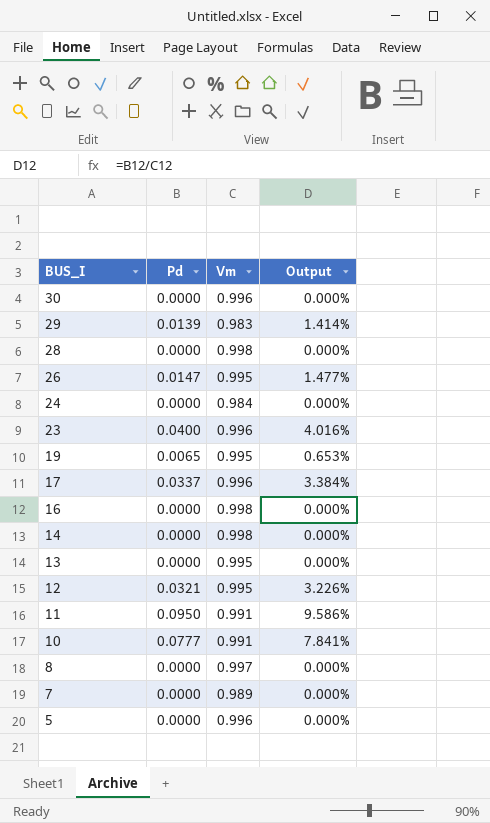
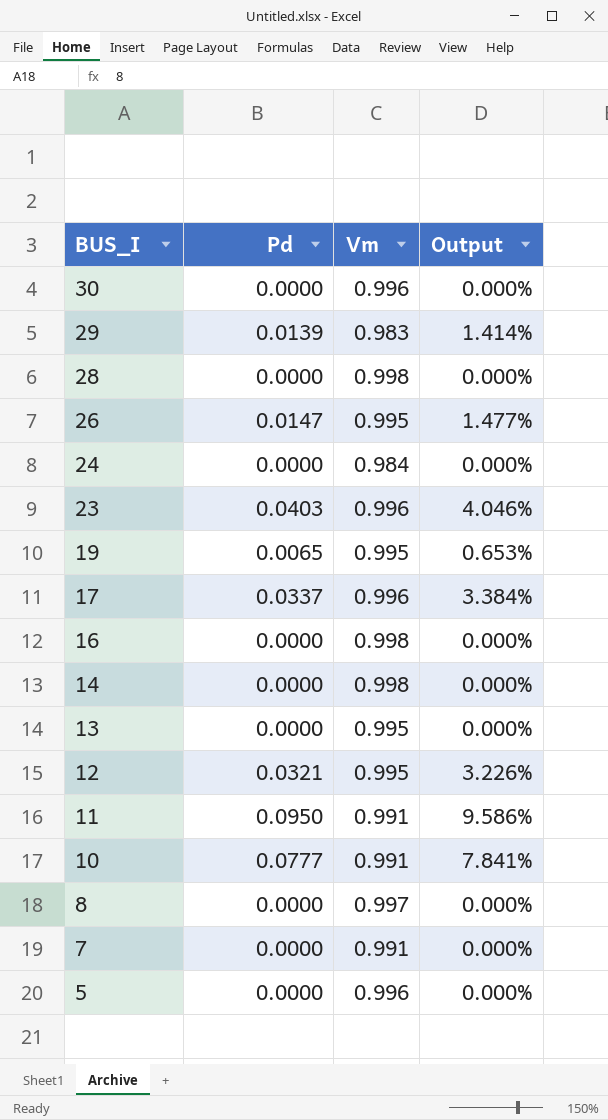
23 | Pd: 0.0400 -> 0.0403
23 | Output: 4.016% -> 4.046%
7 | Vm: 0.989 -> 0.991

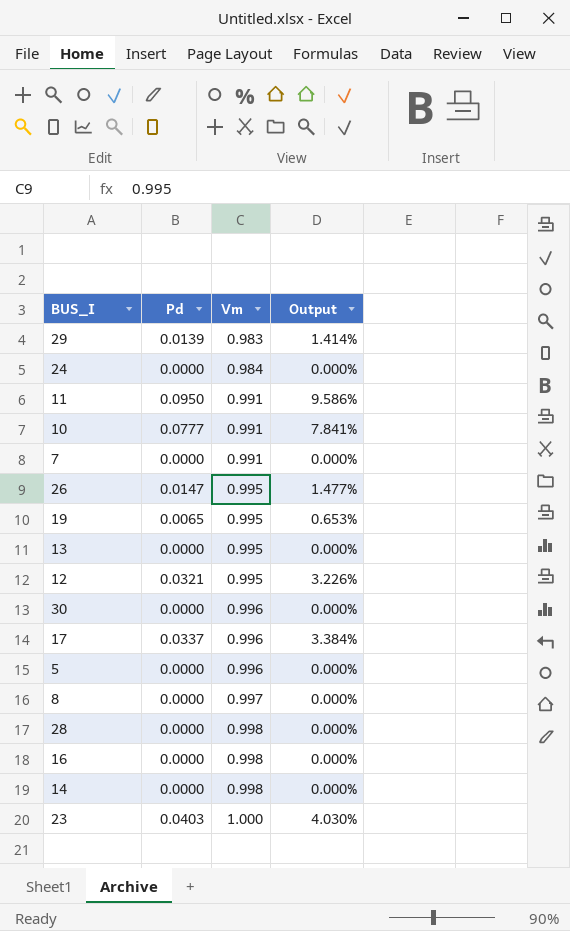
row order: BUS_I descending -> Vm ascending
23 | Vm: 0.996 -> 1.000
23 | Output: 4.046% -> 4.030%

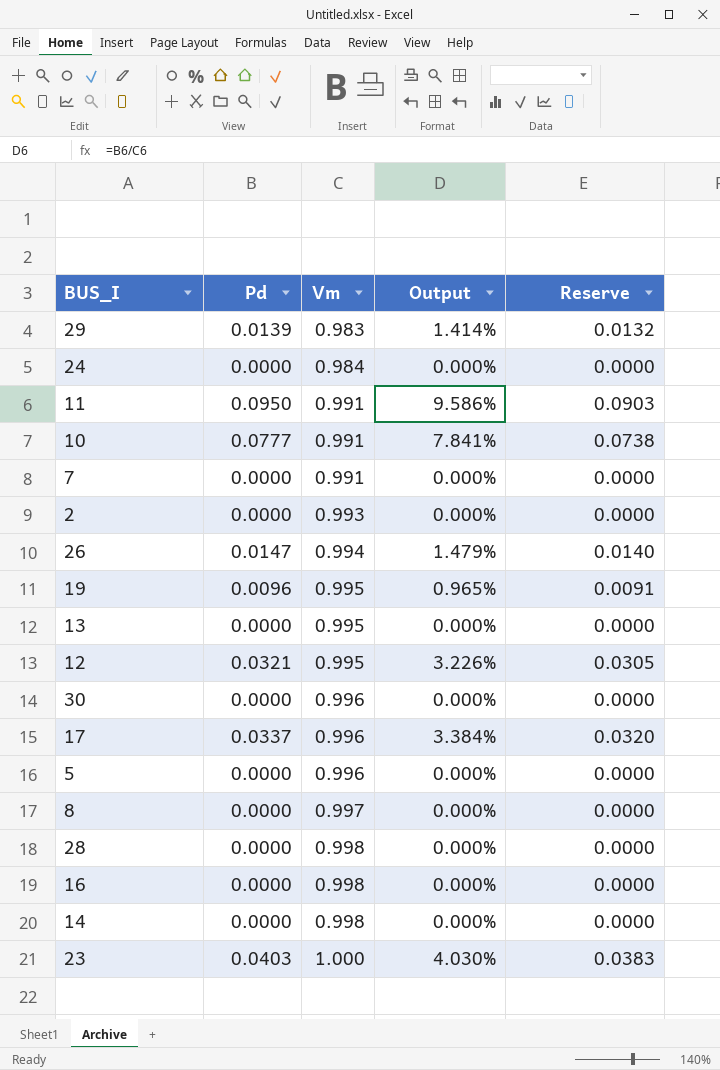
column Reserve | formula: none -> [Pd] * 0.95
row 2: none -> 0.0000 | 0.993 | 0.000% | 0.0000
26 | Vm: 0.995 -> 0.994
26 | Output: 1.477% -> 1.479%
19 | Pd: 0.0065 -> 0.0096
19 | Output: 0.653% -> 0.965%

